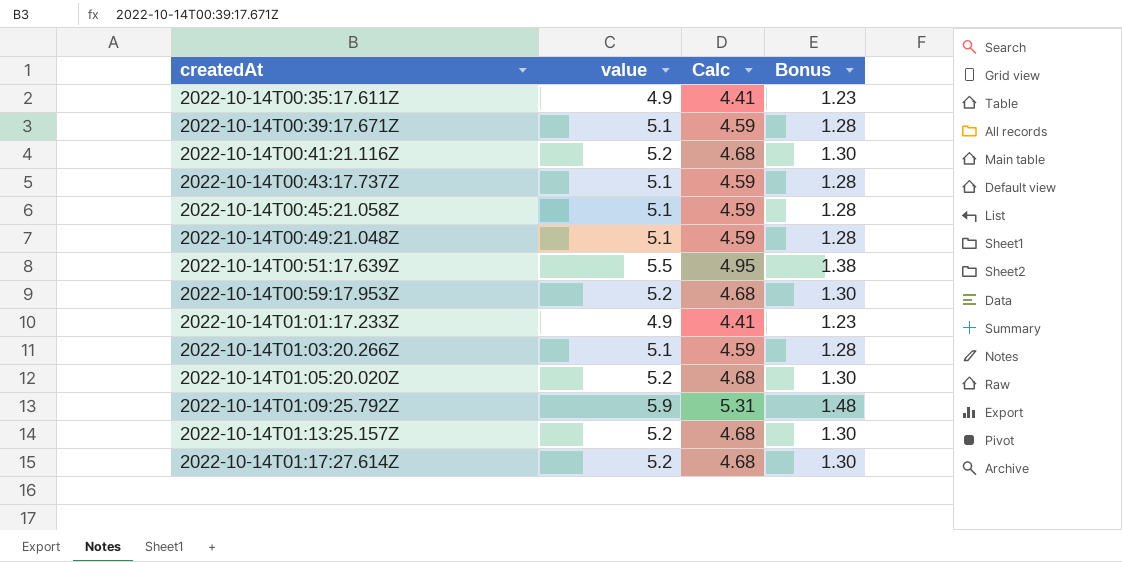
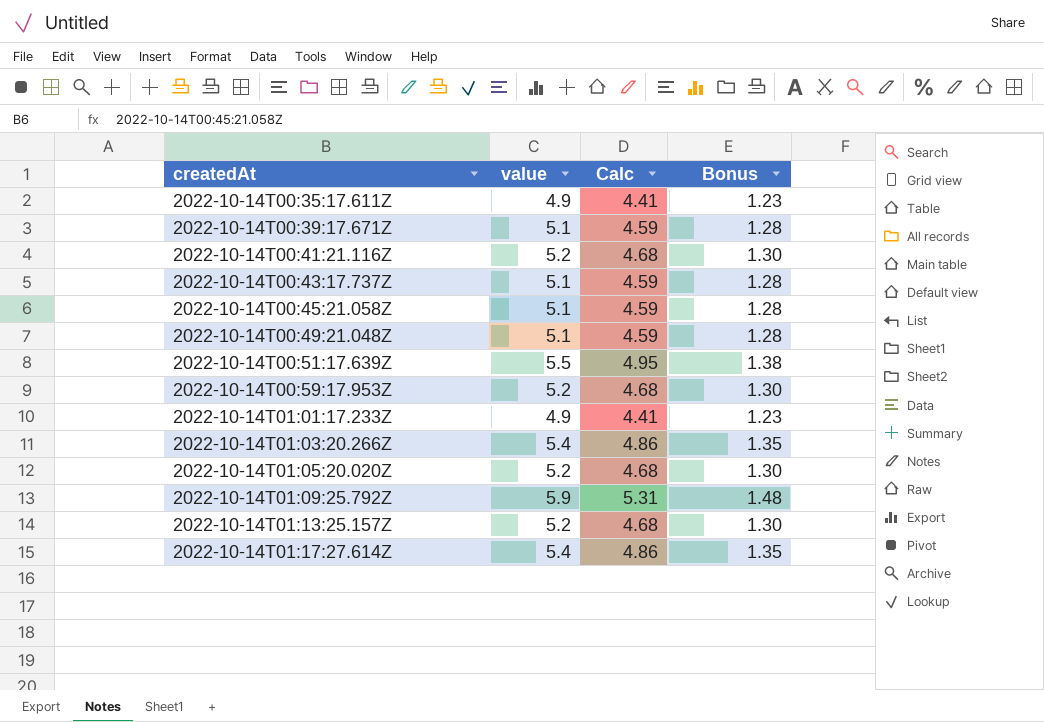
2022-10-14T01:03:20.266Z | value: 5.1 -> 5.4
2022-10-14T01:03:20.266Z | Calc: 4.59 -> 4.86
2022-10-14T01:03:20.266Z | Bonus: 1.28 -> 1.35
2022-10-14T01:17:27.614Z | value: 5.2 -> 5.4
2022-10-14T01:17:27.614Z | Calc: 4.68 -> 4.86
2022-10-14T01:17:27.614Z | Bonus: 1.30 -> 1.35

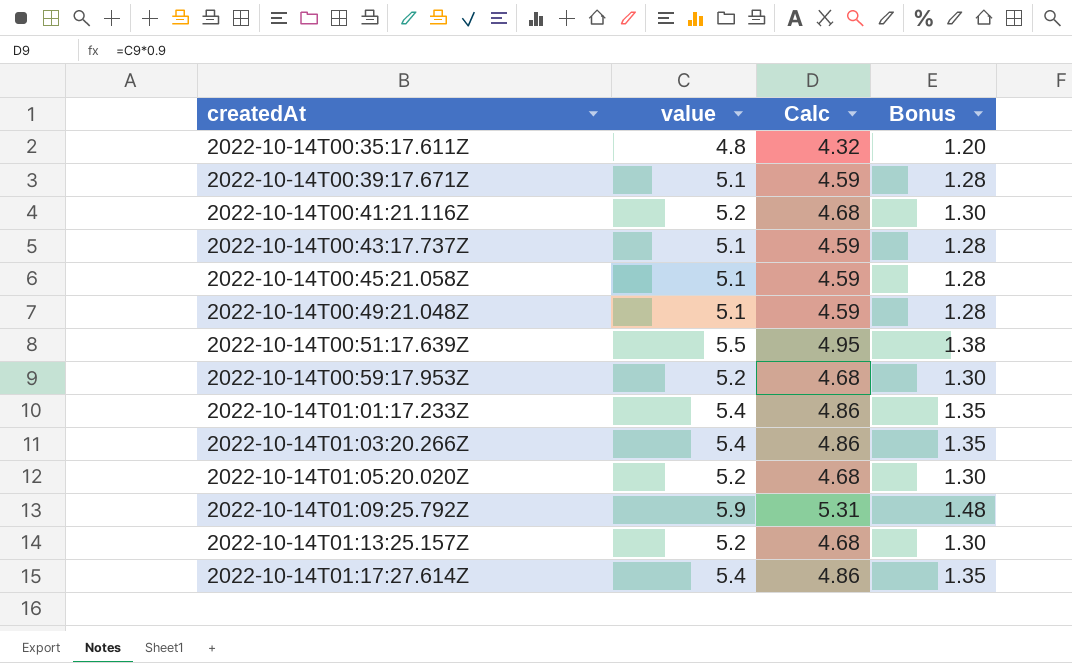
2022-10-14T00:35:17.611Z | value: 4.9 -> 4.8
2022-10-14T00:35:17.611Z | Calc: 4.41 -> 4.32
2022-10-14T00:35:17.611Z | Bonus: 1.23 -> 1.20
2022-10-14T01:01:17.233Z | value: 4.9 -> 5.4
2022-10-14T01:01:17.233Z | Calc: 4.41 -> 4.86
2022-10-14T01:01:17.233Z | Bonus: 1.23 -> 1.35

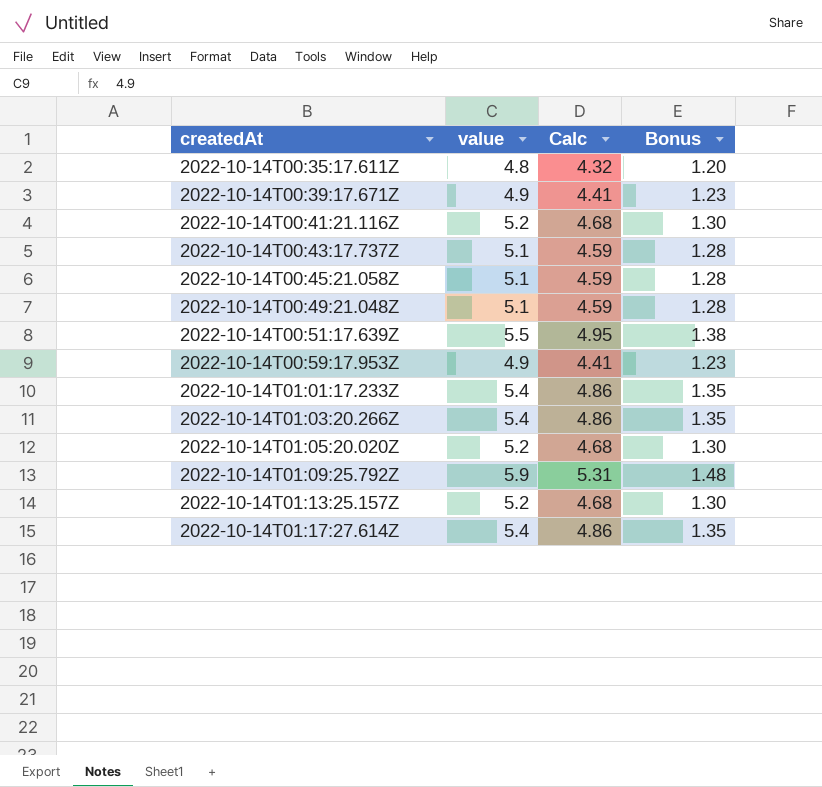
2022-10-14T00:39:17.671Z | value: 5.1 -> 4.9
2022-10-14T00:39:17.671Z | Calc: 4.59 -> 4.41
2022-10-14T00:39:17.671Z | Bonus: 1.28 -> 1.23
2022-10-14T00:59:17.953Z | value: 5.2 -> 4.9
2022-10-14T00:59:17.953Z | Calc: 4.68 -> 4.41
2022-10-14T00:59:17.953Z | Bonus: 1.30 -> 1.23

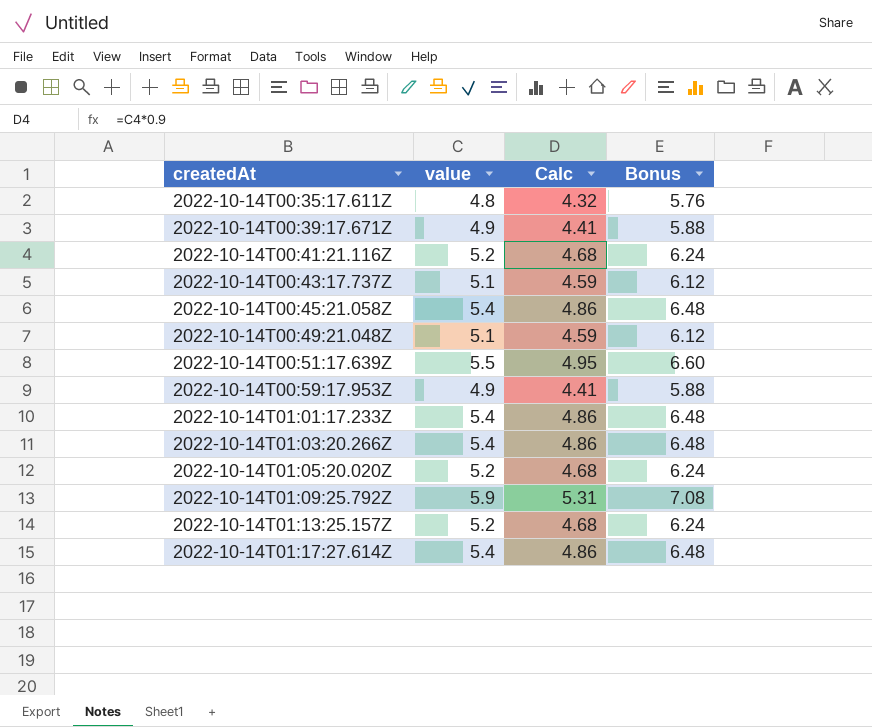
column Bonus | formula: [value] * 0.25 -> [value] * 1.2
2022-10-14T00:45:21.058Z | value: 5.1 -> 5.4
2022-10-14T00:45:21.058Z | Calc: 4.59 -> 4.86

